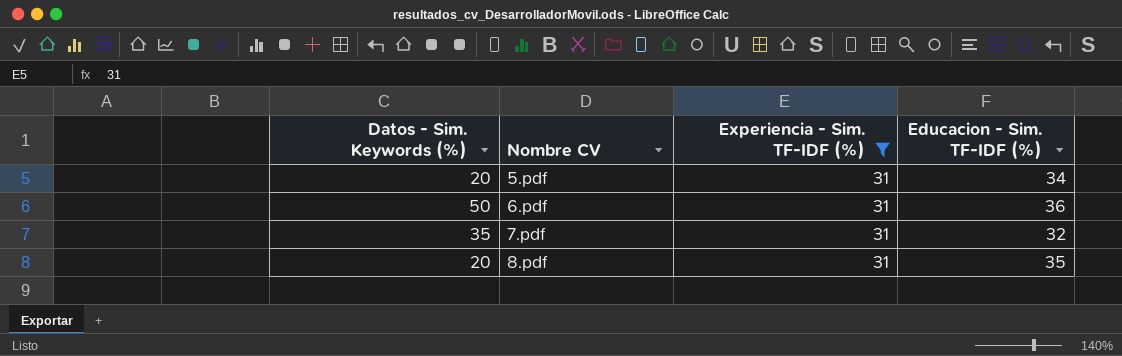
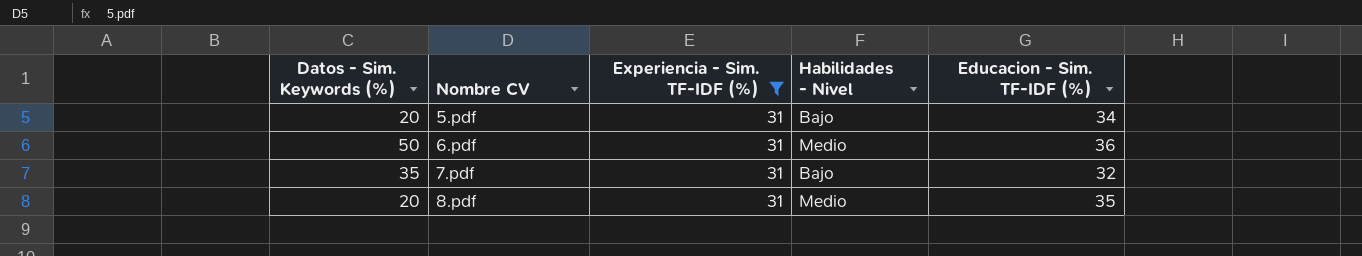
column Habilidades - Nivel | position: none -> 4

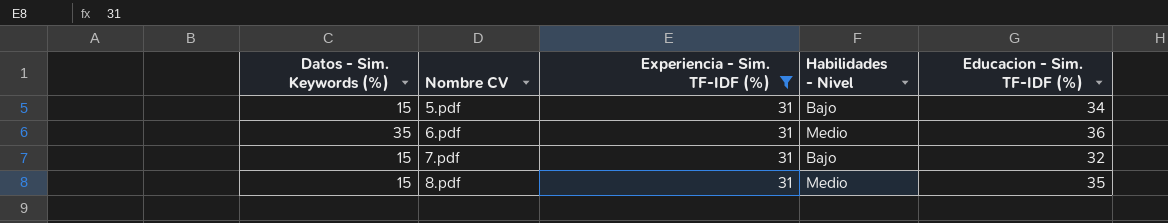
5.pdf | Datos - Sim. Keywords (%): 20 -> 15
6.pdf | Datos - Sim. Keywords (%): 50 -> 35
7.pdf | Datos - Sim. Keywords (%): 35 -> 15
8.pdf | Datos - Sim. Keywords (%): 20 -> 15

